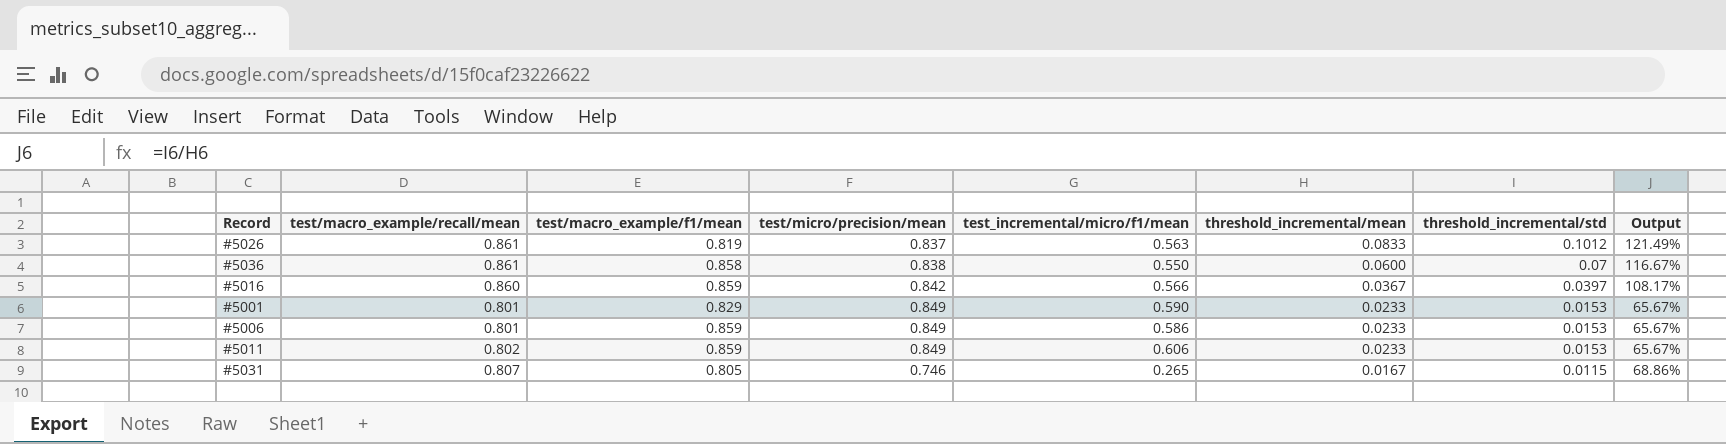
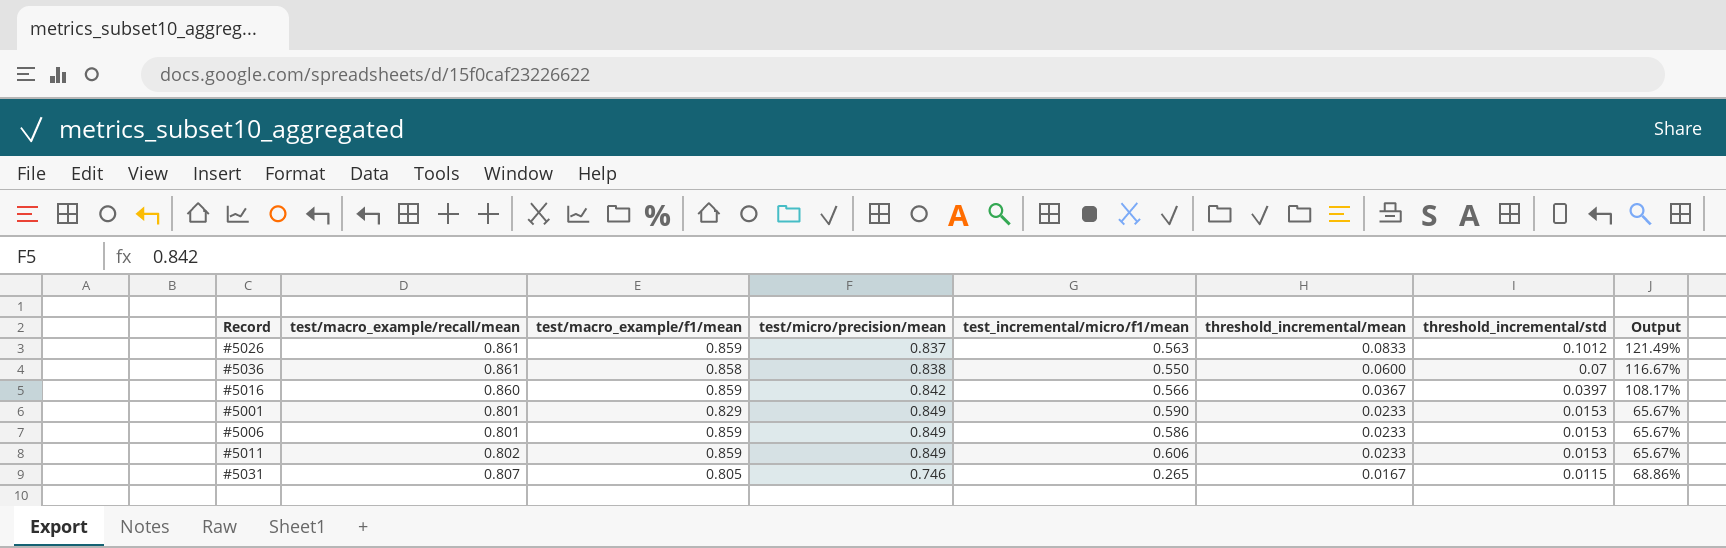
#5026 | test/macro_example/f1/mean: 0.819 -> 0.859

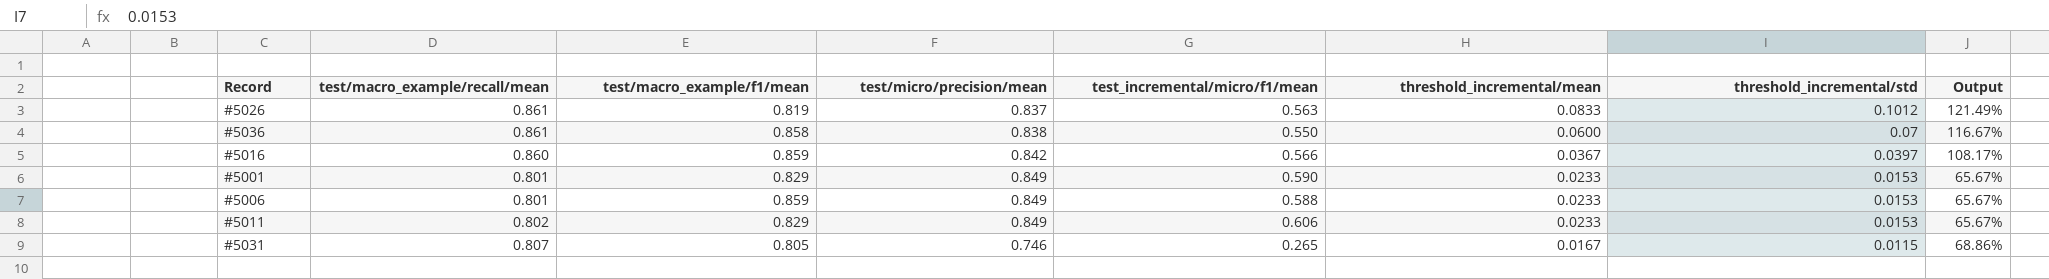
#5026 | test/macro_example/f1/mean: 0.859 -> 0.819
#5006 | test_incremental/micro/f1/mean: 0.586 -> 0.588
#5011 | test/macro_example/f1/mean: 0.859 -> 0.829

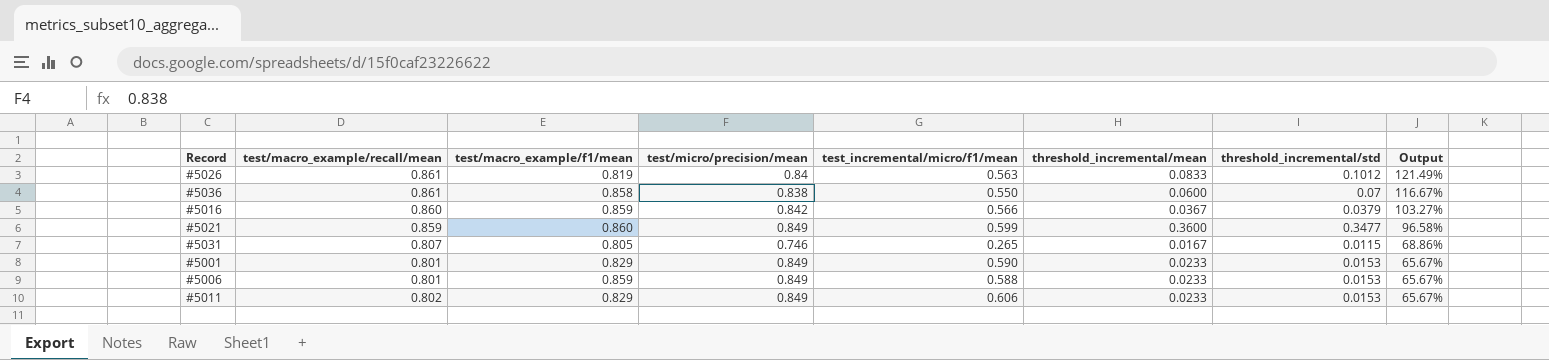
row order: threshold_incremental/mean descending -> Output descending
#5026 | test/micro/precision/mean: 0.837 -> 0.84
#5016 | threshold_incremental/std: 0.0397 -> 0.0379
#5016 | Output: 108.17% -> 103.27%
row #5021: none -> 0.859 | 0.860 | 0.849 | 0.599 | 0.3600 | 0.3477 | 96.58%

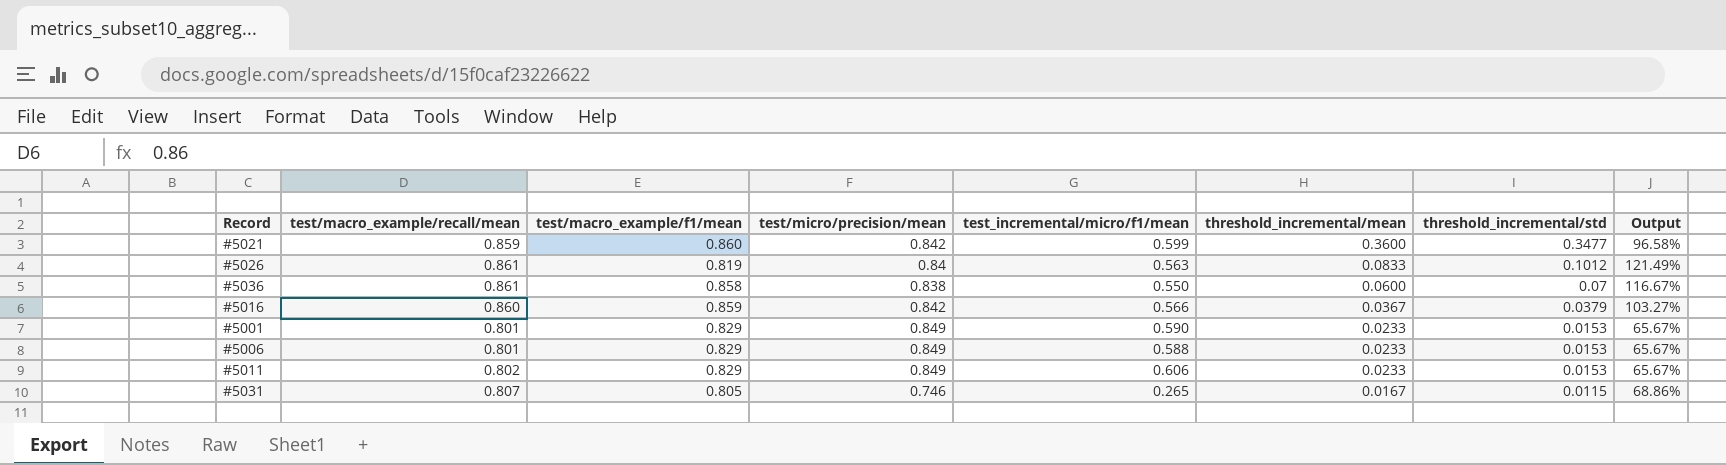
row order: Output descending -> threshold_incremental/mean descending
#5021 | test/micro/precision/mean: 0.849 -> 0.842
#5006 | test/macro_example/f1/mean: 0.859 -> 0.829

